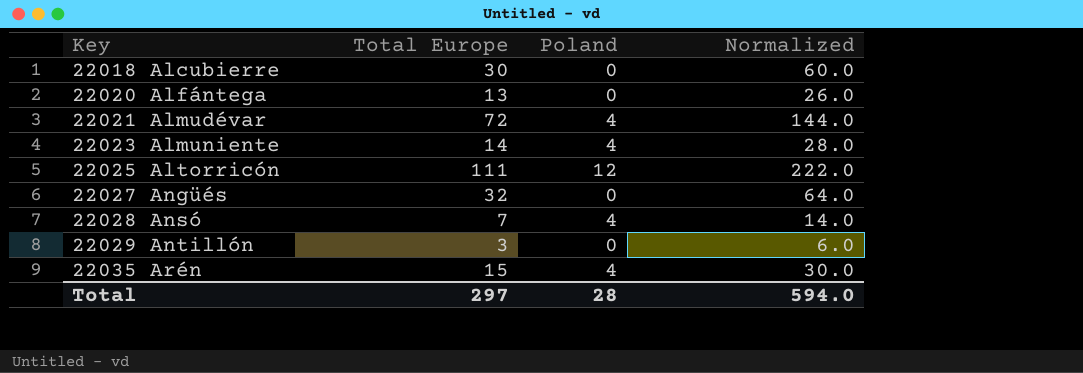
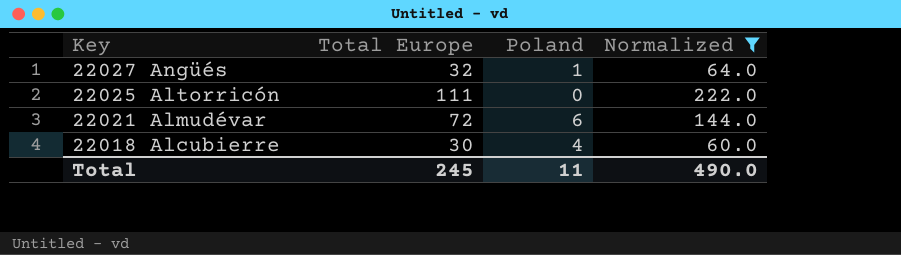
filter: none -> Normalized >= 60.0
row order: Key ascending -> Key descending
22027 Angüés | Poland: 0 -> 1
22025 Altorricón | Poland: 12 -> 0
22021 Almudévar | Poland: 4 -> 6
22018 Alcubierre | Poland: 0 -> 4
Total | Total Europe: 297 -> 245
Total | Poland: 28 -> 11
Total | Normalized: 594.0 -> 490.0

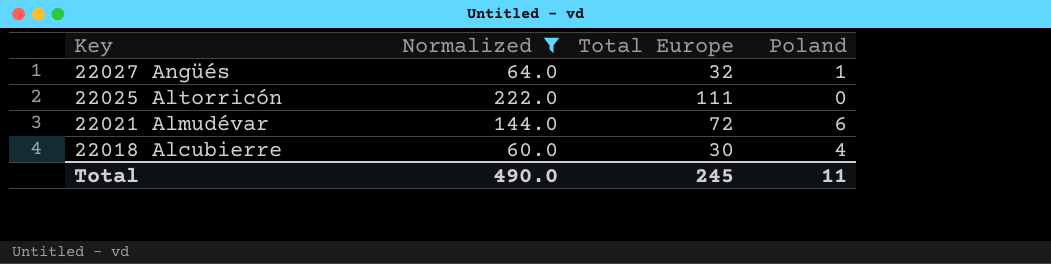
column Normalized | position: 4 -> 2

